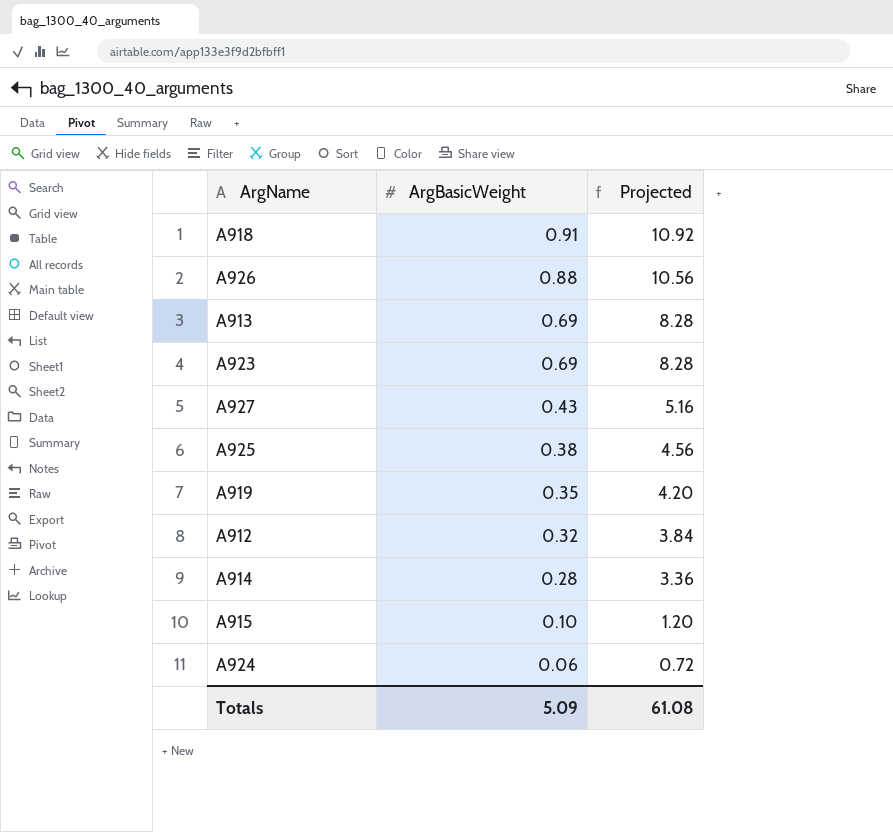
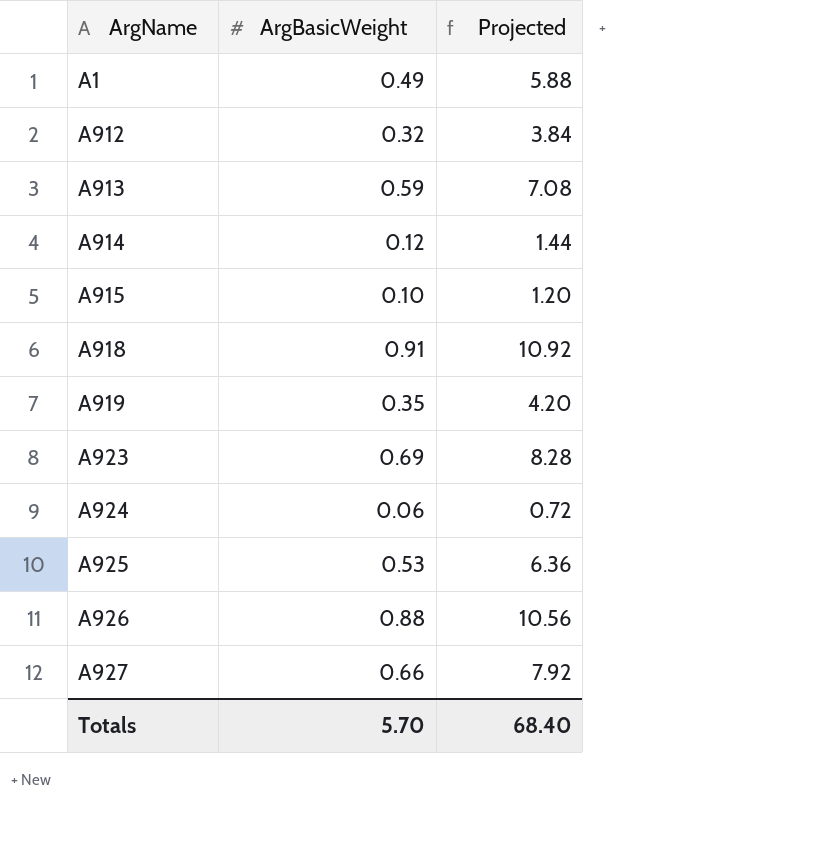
row order: ArgBasicWeight descending -> ArgName ascending
row A1: none -> 0.49 | 5.88
A913 | ArgBasicWeight: 0.69 -> 0.59
A913 | Projected: 8.28 -> 7.08
A914 | ArgBasicWeight: 0.28 -> 0.12
A914 | Projected: 3.36 -> 1.44
A925 | ArgBasicWeight: 0.38 -> 0.53
A925 | Projected: 4.56 -> 6.36
A927 | ArgBasicWeight: 0.43 -> 0.66
A927 | Projected: 5.16 -> 7.92
Totals | ArgBasicWeight: 5.09 -> 5.70
Totals | Projected: 61.08 -> 68.40

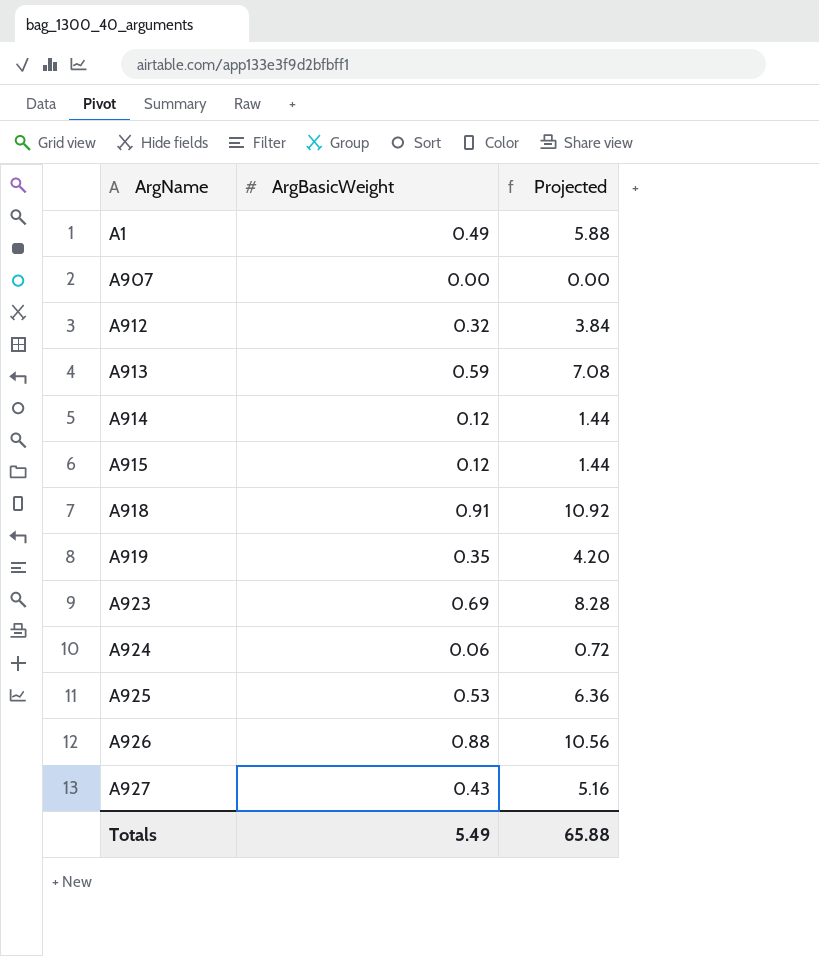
row A907: none -> 0.00 | 0.00
A915 | ArgBasicWeight: 0.10 -> 0.12
A915 | Projected: 1.20 -> 1.44
A927 | ArgBasicWeight: 0.66 -> 0.43
A927 | Projected: 7.92 -> 5.16
Totals | ArgBasicWeight: 5.70 -> 5.49
Totals | Projected: 68.40 -> 65.88

